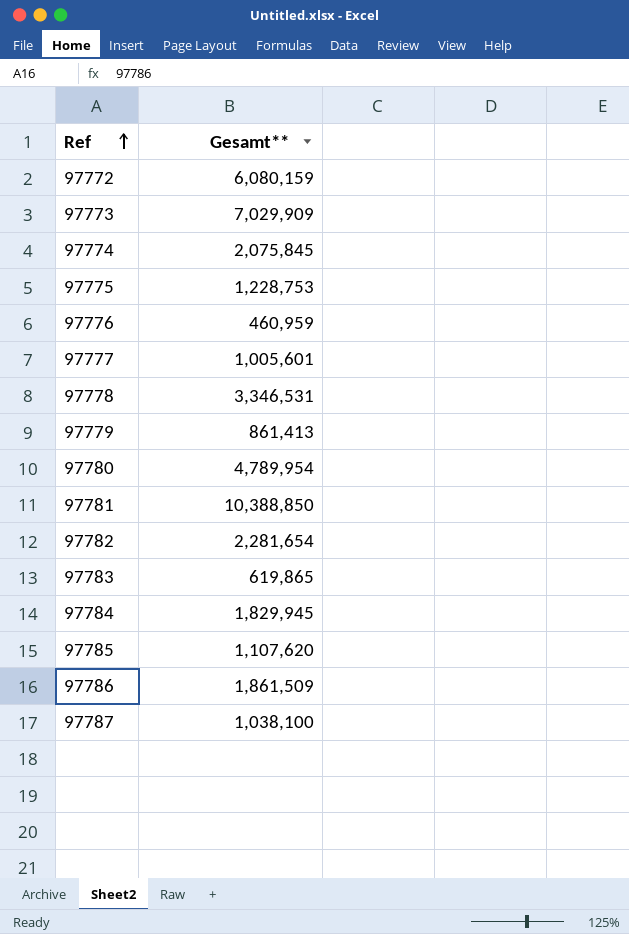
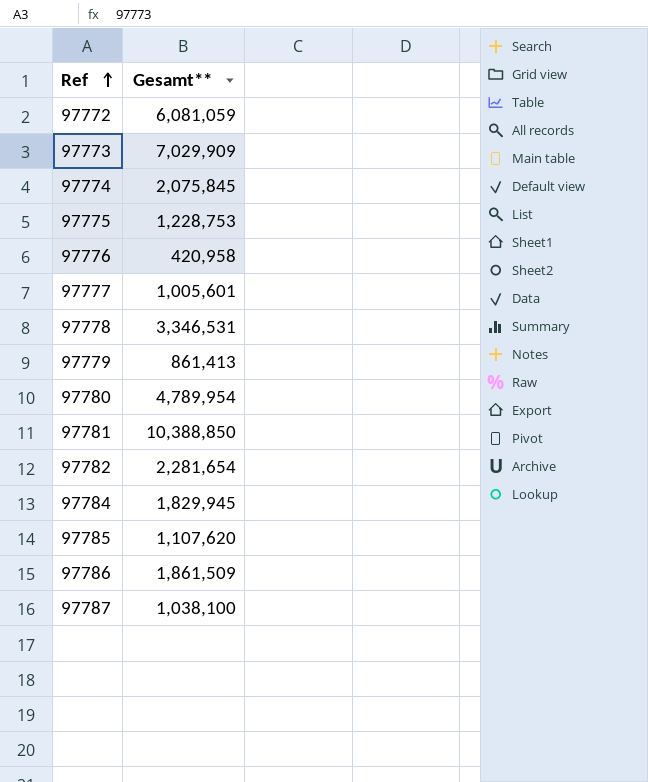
row 97783: 619,865 -> none
97772 | Gesamt**: 6,080,159 -> 6,081,059
97776 | Gesamt**: 460,959 -> 420,958

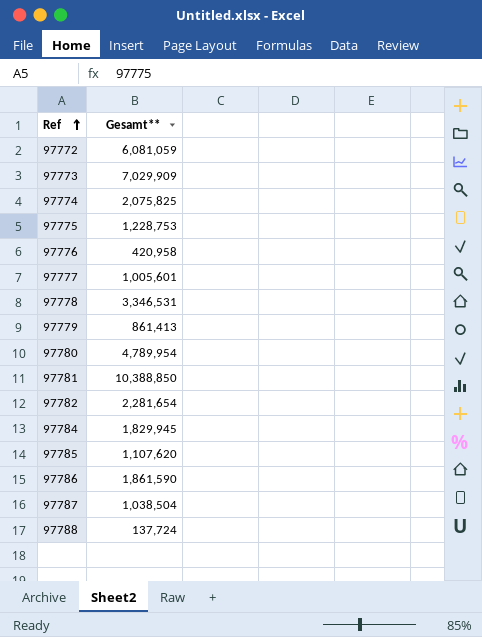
97774 | Gesamt**: 2,075,845 -> 2,075,825
97786 | Gesamt**: 1,861,509 -> 1,861,590
97787 | Gesamt**: 1,038,100 -> 1,038,504
row 97788: none -> 137,724

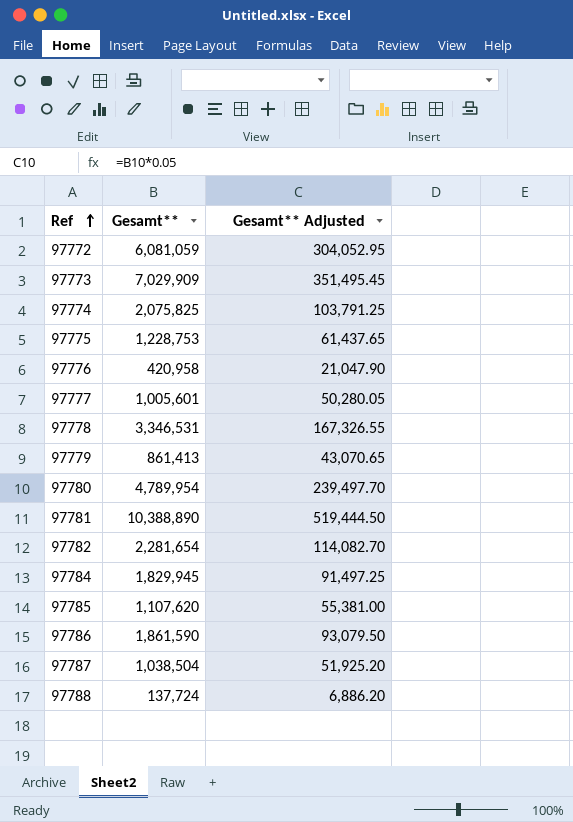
column Gesamt** Adjusted | formula: none -> [Gesamt**] * 0.05
97781 | Gesamt**: 10,388,850 -> 10,388,890

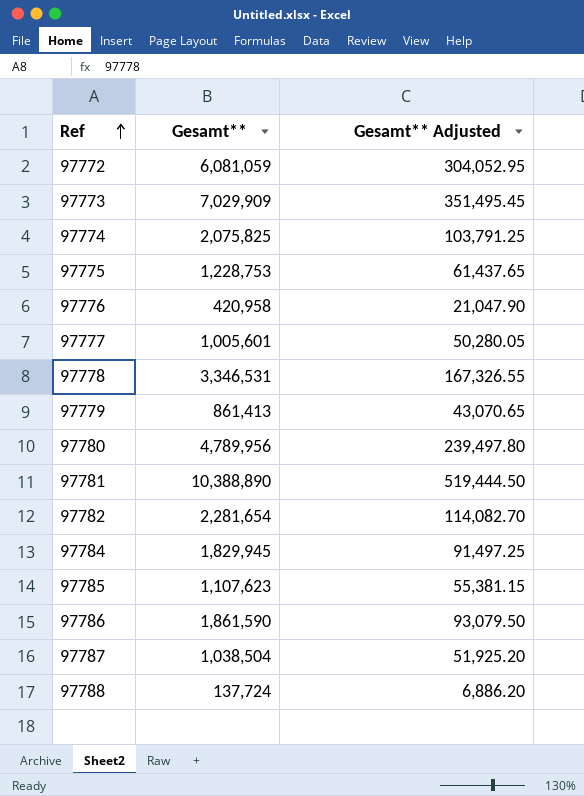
97780 | Gesamt**: 4,789,954 -> 4,789,956
97780 | Gesamt** Adjusted: 239,497.70 -> 239,497.80
97785 | Gesamt**: 1,107,620 -> 1,107,623
97785 | Gesamt** Adjusted: 55,381.00 -> 55,381.15

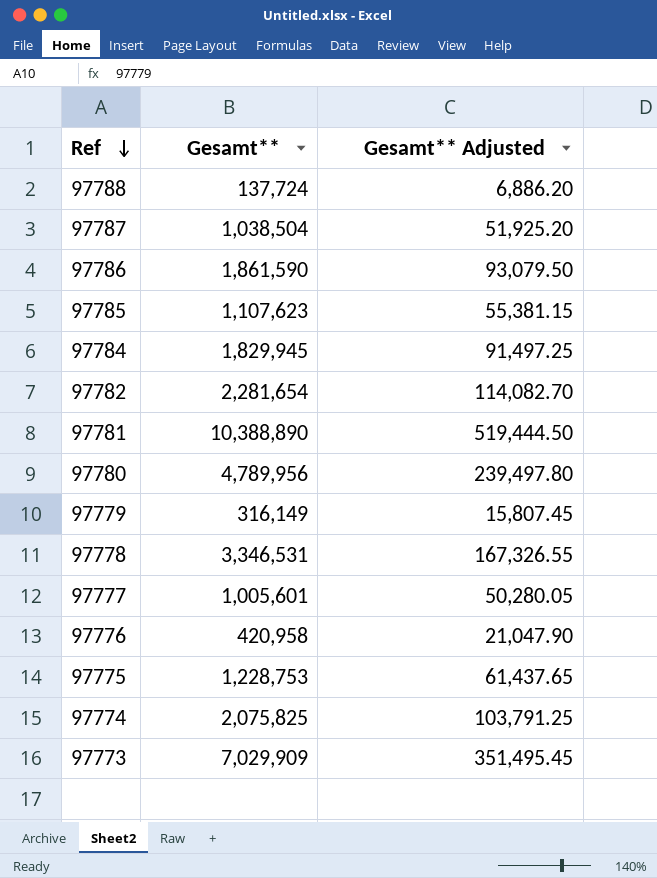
row order: Ref ascending -> Ref descending
row 97772: 6,081,059 | 304,052.95 -> none
97779 | Gesamt**: 861,413 -> 316,149
97779 | Gesamt** Adjusted: 43,070.65 -> 15,807.45

